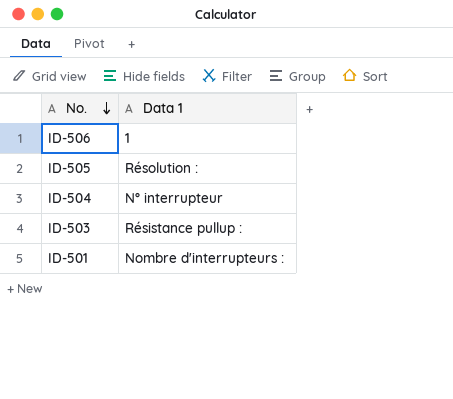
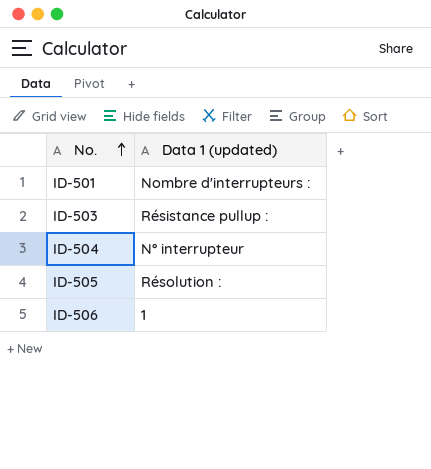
row order: No. descending -> No. ascending
column name: Data 1 -> Data 1 (updated)

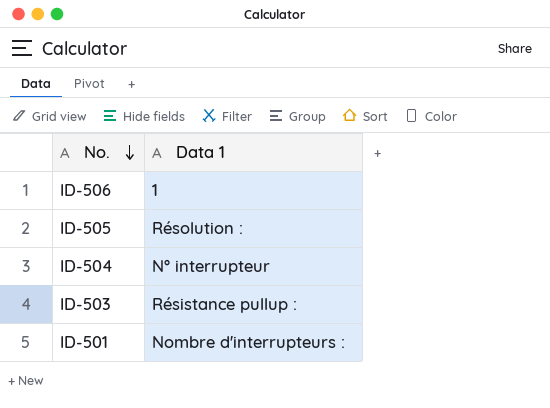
row order: No. ascending -> No. descending
column name: Data 1 (updated) -> Data 1

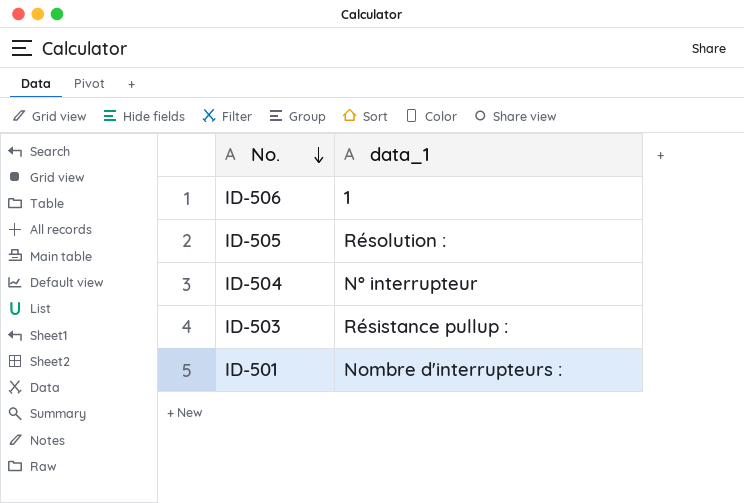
column name: Data 1 -> data_1

